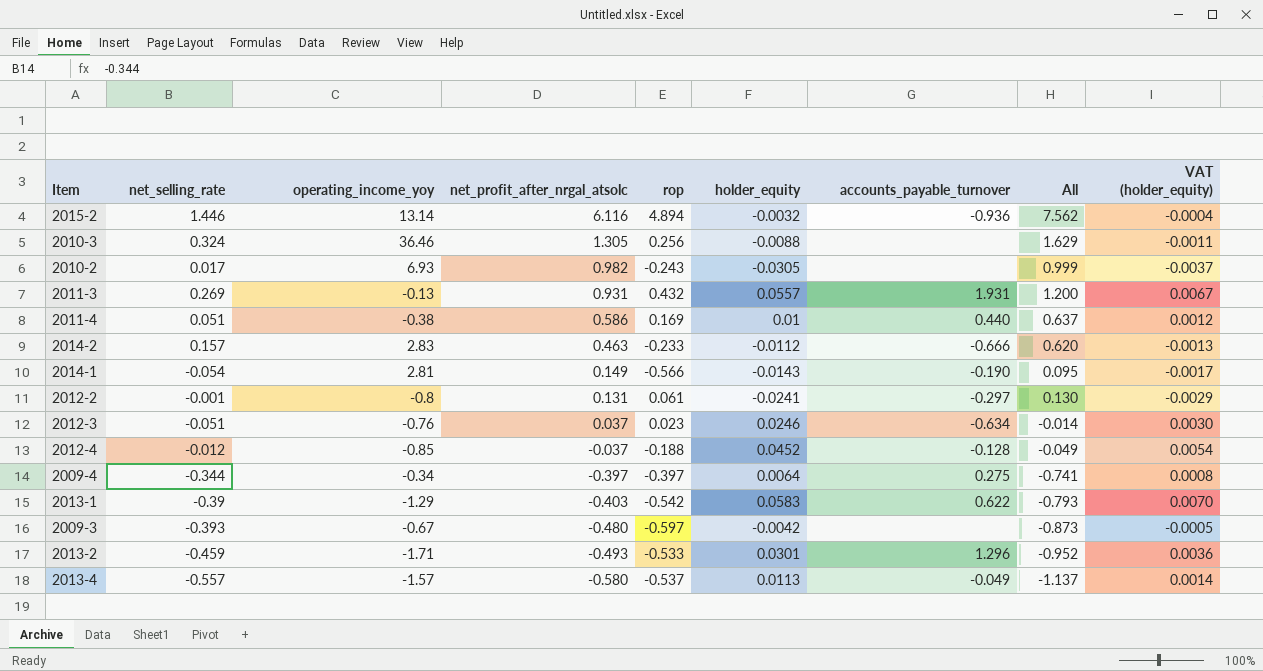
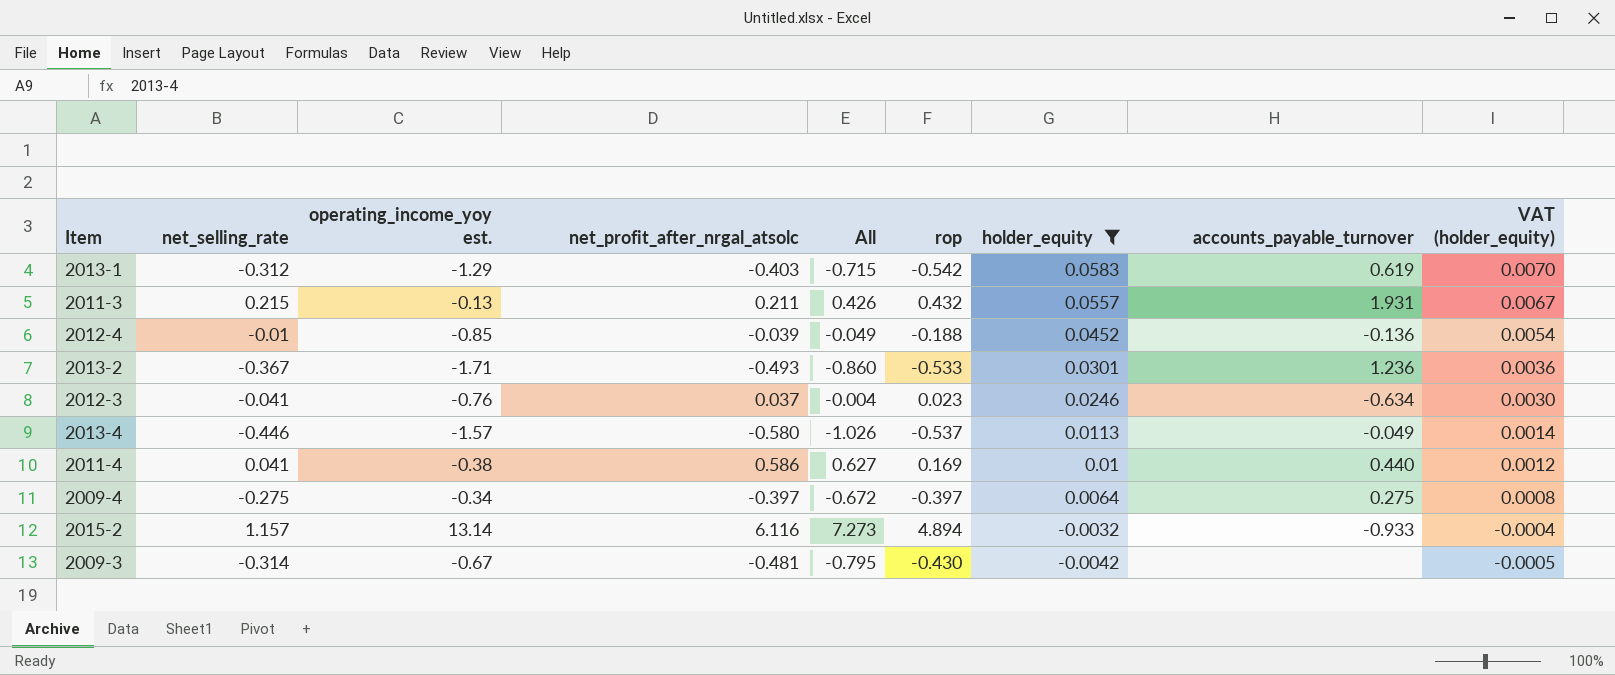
filter: none -> holder_equity >= -0.0042
row order: net_profit_after_nrgal_atsolc descending -> holder_equity descending
column name: operating_income_yoy -> operating_income_yoy est.
column All | position: 8 -> 5
2013-1 | net_selling_rate: -0.39 -> -0.312
2013-1 | All: -0.793 -> -0.715
2013-1 | accounts_payable_turnover: 0.622 -> 0.619
2011-3 | net_selling_rate: 0.269 -> 0.215
2011-3 | net_profit_after_nrgal_atsolc: 0.931 -> 0.211
2011-3 | All: 1.200 -> 0.426
2012-4 | net_selling_rate: -0.012 -> -0.01
2012-4 | net_profit_after_nrgal_atsolc: -0.037 -> -0.039
2012-4 | accounts_payable_turnover: -0.128 -> -0.136
2013-2 | net_selling_rate: -0.459 -> -0.367
2013-2 | All: -0.952 -> -0.860
2013-2 | accounts_payable_turnover: 1.296 -> 1.236
2012-3 | net_selling_rate: -0.051 -> -0.041
2012-3 | All: -0.014 -> -0.004
2013-4 | net_selling_rate: -0.557 -> -0.446
2013-4 | All: -1.137 -> -1.026
2011-4 | net_selling_rate: 0.051 -> 0.041
2011-4 | All: 0.637 -> 0.627
2009-4 | net_selling_rate: -0.344 -> -0.275
2009-4 | All: -0.741 -> -0.672
2015-2 | net_selling_rate: 1.446 -> 1.157
2015-2 | All: 7.562 -> 7.273
2015-2 | accounts_payable_turnover: -0.936 -> -0.933
2009-3 | net_selling_rate: -0.393 -> -0.314
2009-3 | net_profit_after_nrgal_atsolc: -0.480 -> -0.481
2009-3 | All: -0.873 -> -0.795
2009-3 | rop: -0.597 -> -0.430

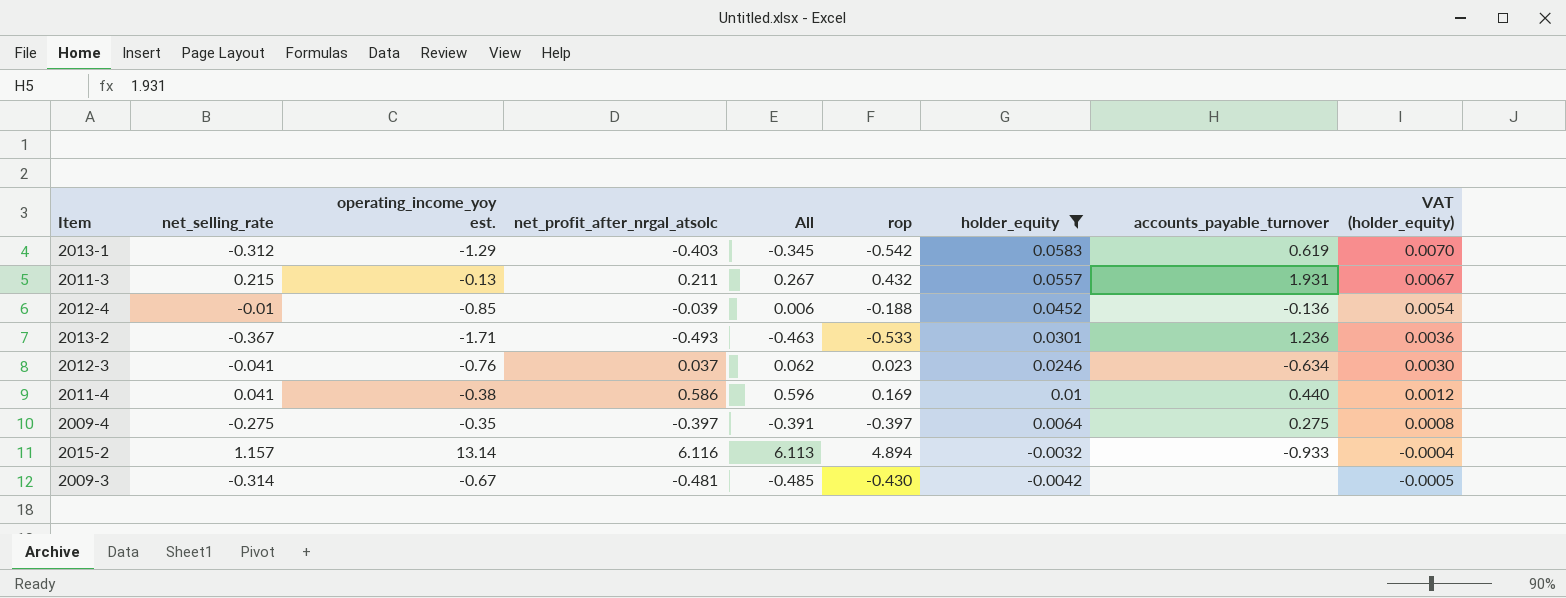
column All | formula: [net_selling_rate] + [net_profit_after_nrgal_atsolc] -> [net_profit_after_nrgal_atsolc] + [holder_equity]
row 2013-4: -0.446 | -1.57 | -0.580 | -1.026 | -0.537 | 0.0113 | -0.049 | 0.0014 -> none
2009-4 | operating_income_yoy est.: -0.34 -> -0.35

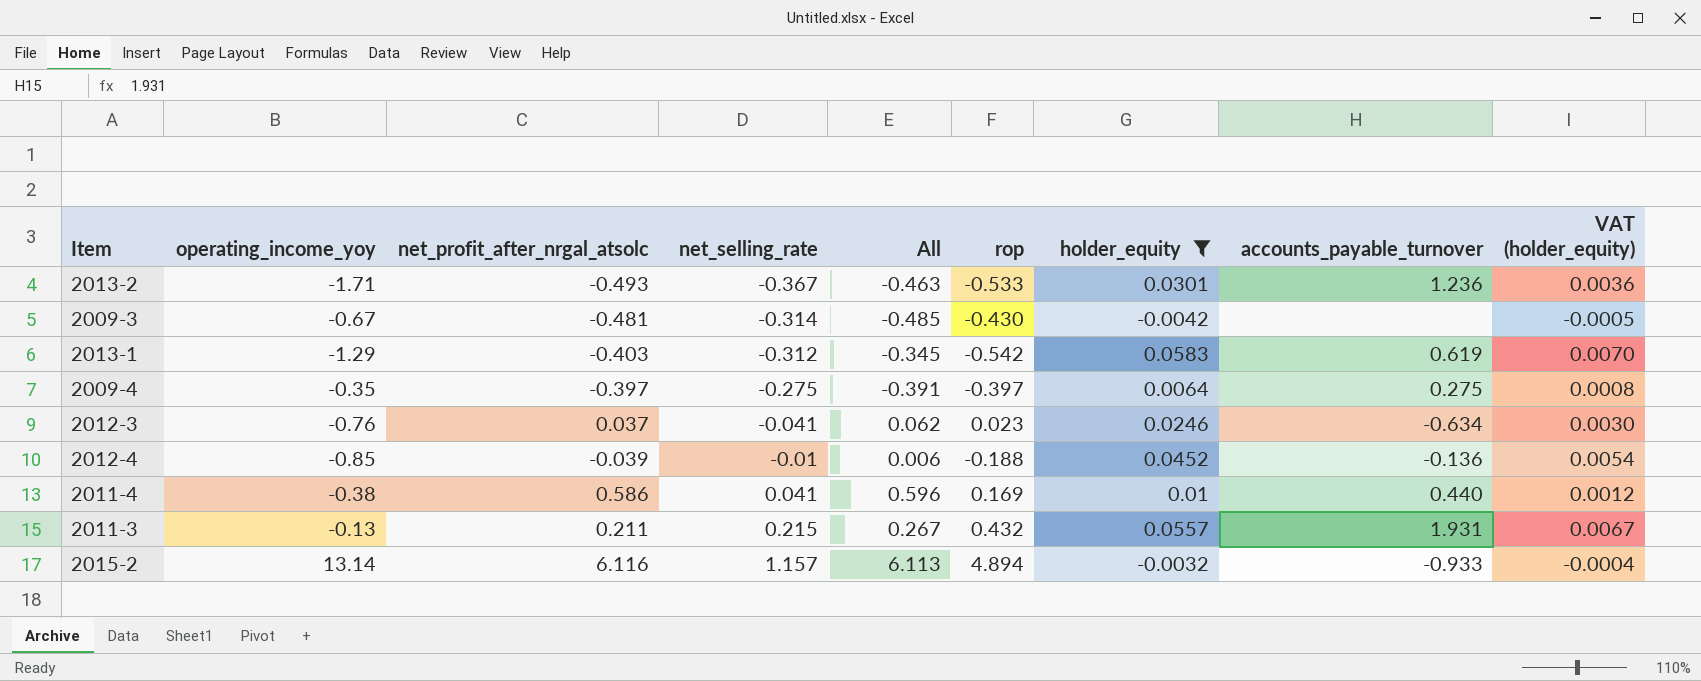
row order: holder_equity descending -> net_selling_rate ascending
column name: operating_income_yoy est. -> operating_income_yoy
column net_selling_rate | position: 2 -> 4

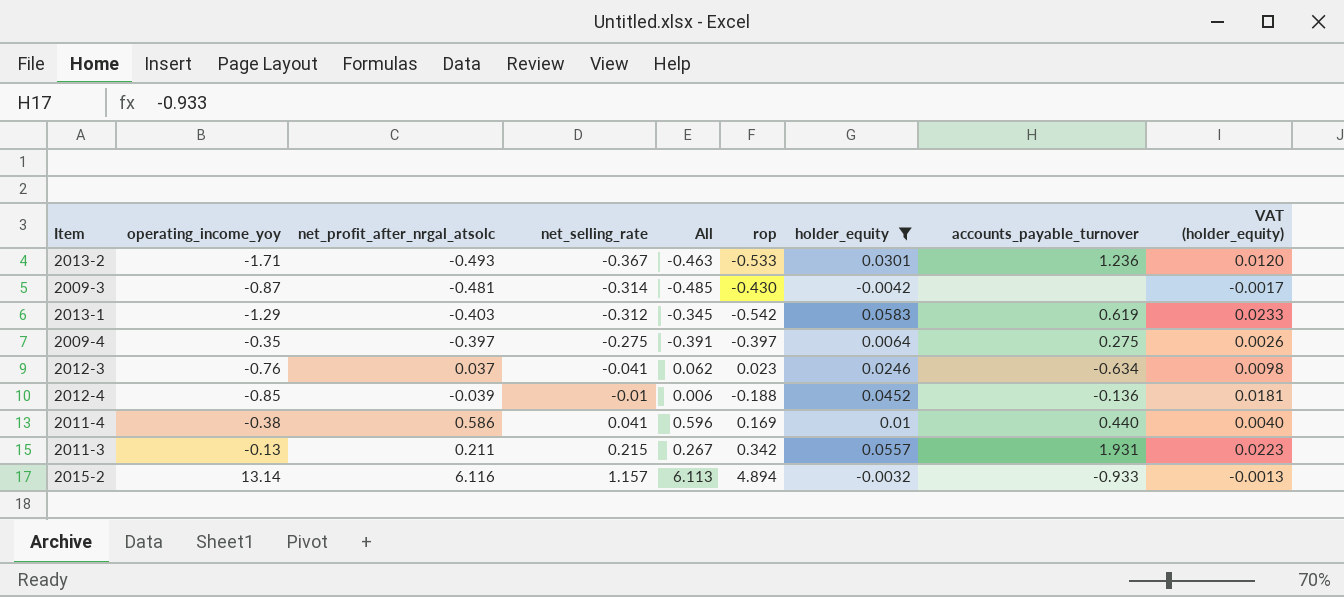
column VAT (holder_equity) | formula: [holder_equity] * 0.12 -> [holder_equity] * 0.4
2009-3 | operating_income_yoy: -0.67 -> -0.87
2011-3 | rop: 0.432 -> 0.342

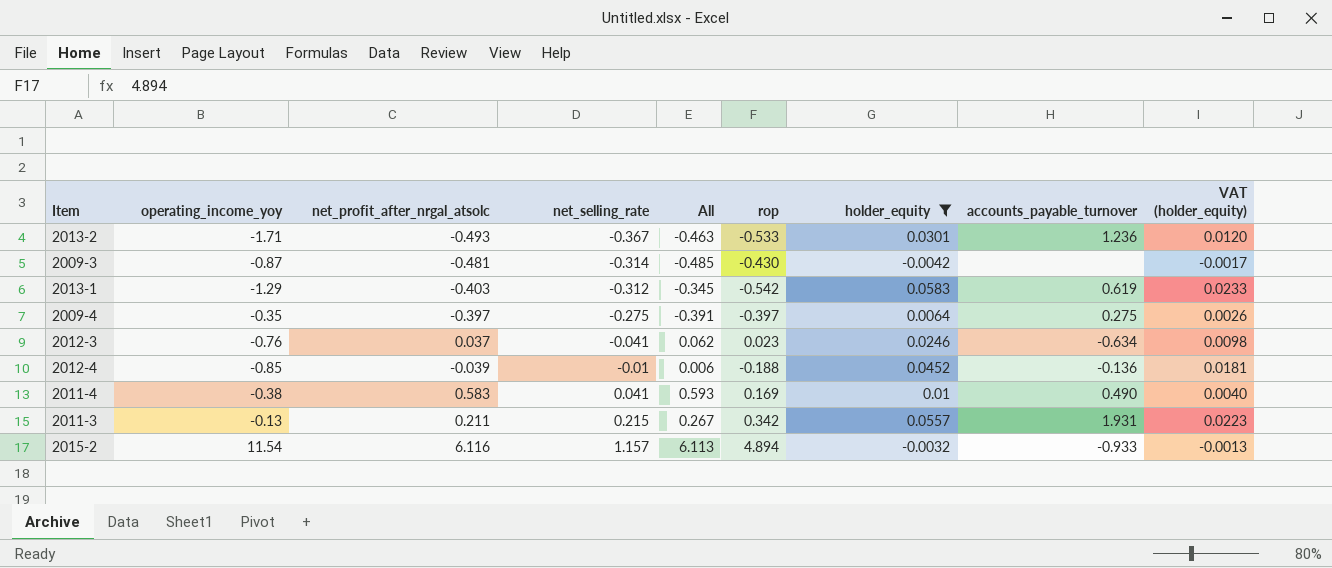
2011-4 | net_profit_after_nrgal_atsolc: 0.586 -> 0.583
2011-4 | All: 0.596 -> 0.593
2011-4 | accounts_payable_turnover: 0.440 -> 0.490
2015-2 | operating_income_yoy: 13.14 -> 11.54

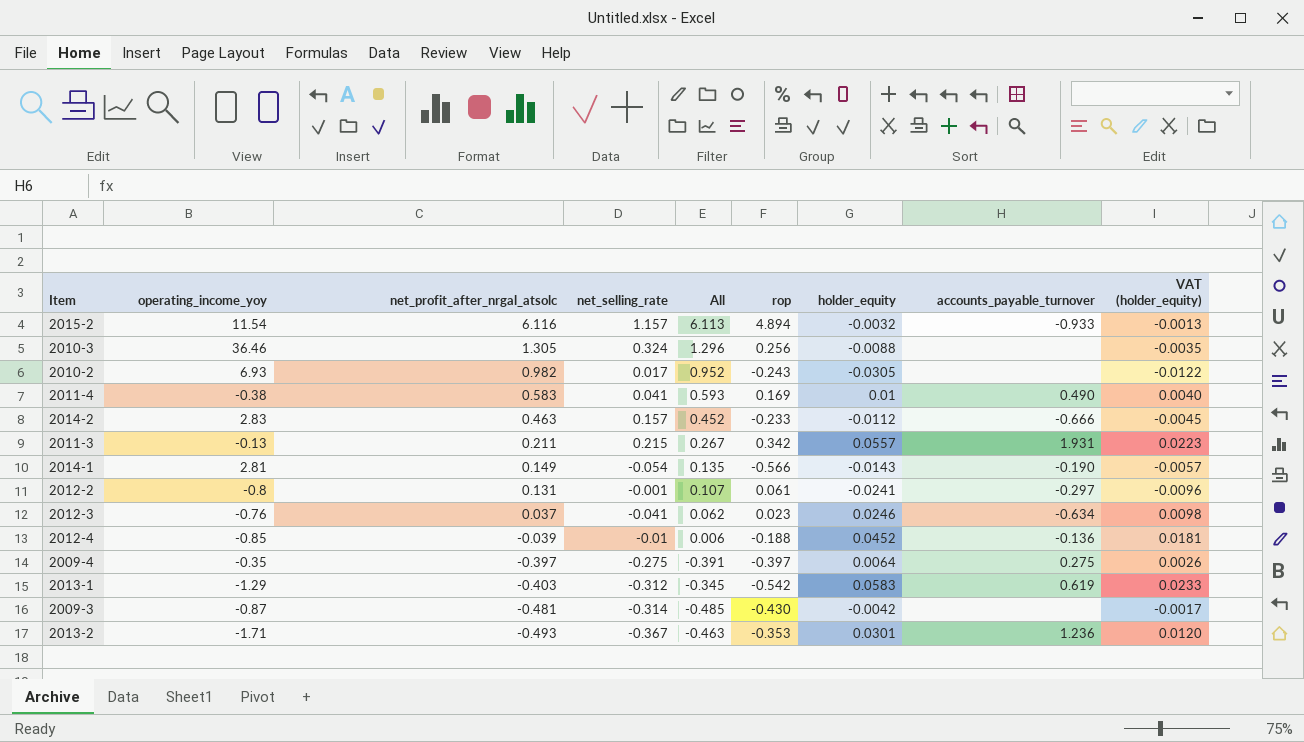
filter: holder_equity >= -0.0042 -> none
row order: net_selling_rate ascending -> net_profit_after_nrgal_atsolc descending
2013-2 | rop: -0.533 -> -0.353

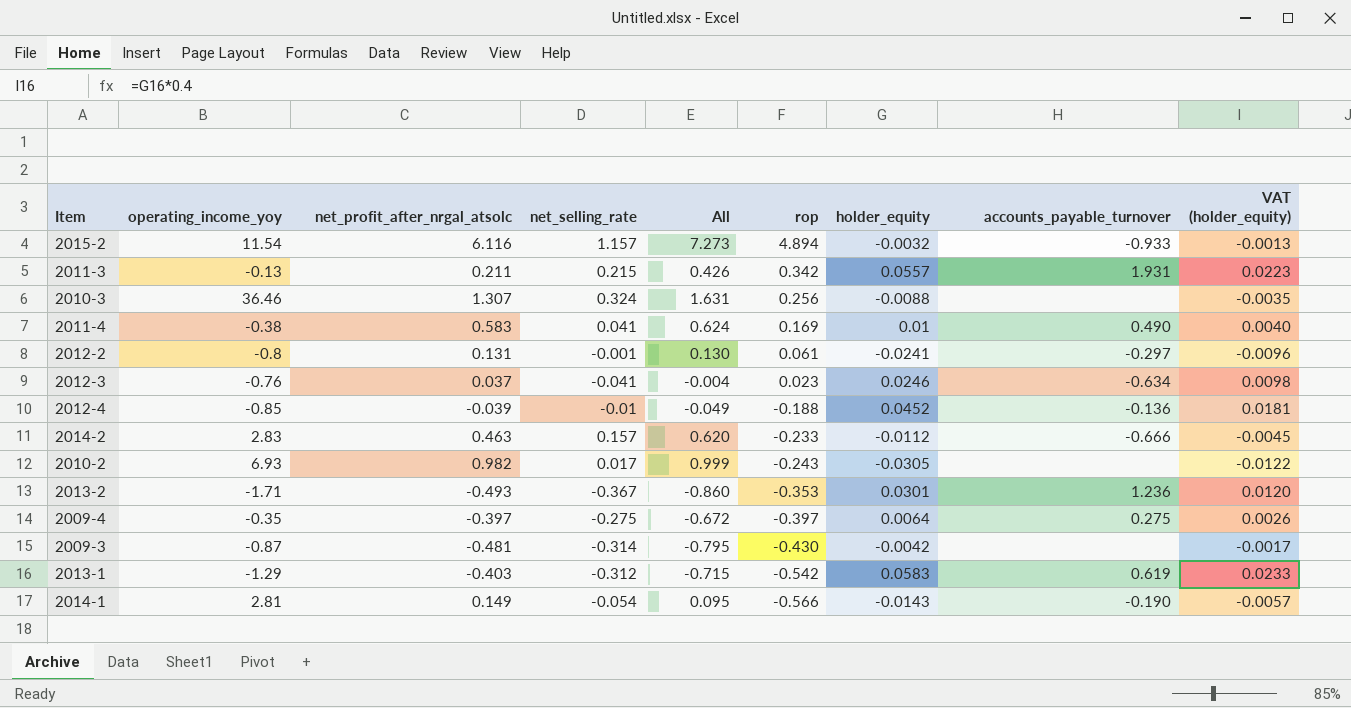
row order: net_profit_after_nrgal_atsolc descending -> rop descending
column All | formula: [net_profit_after_nrgal_atsolc] + [holder_equity] -> [net_profit_after_nrgal_atsolc] + [net_selling_rate]
2010-3 | net_profit_after_nrgal_atsolc: 1.305 -> 1.307

